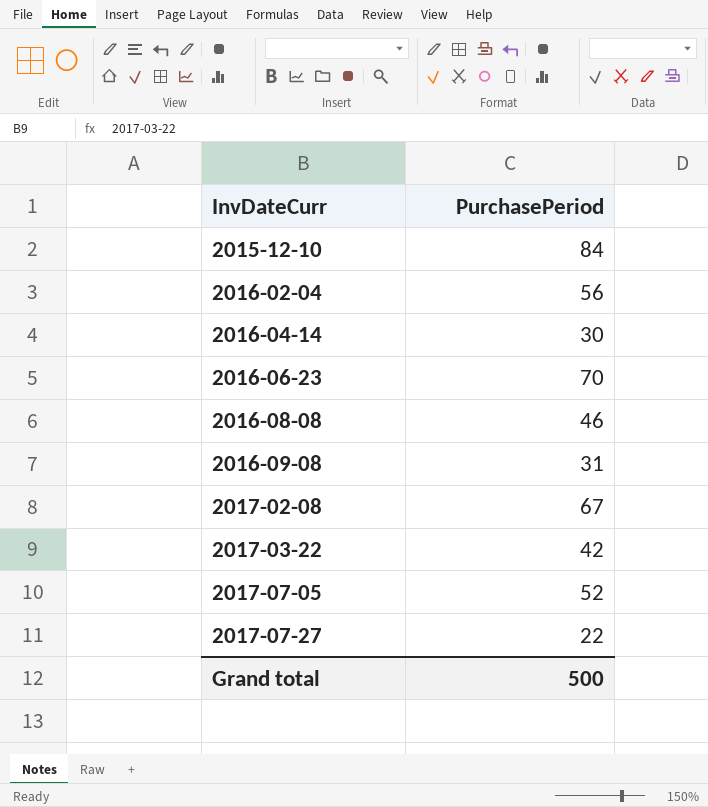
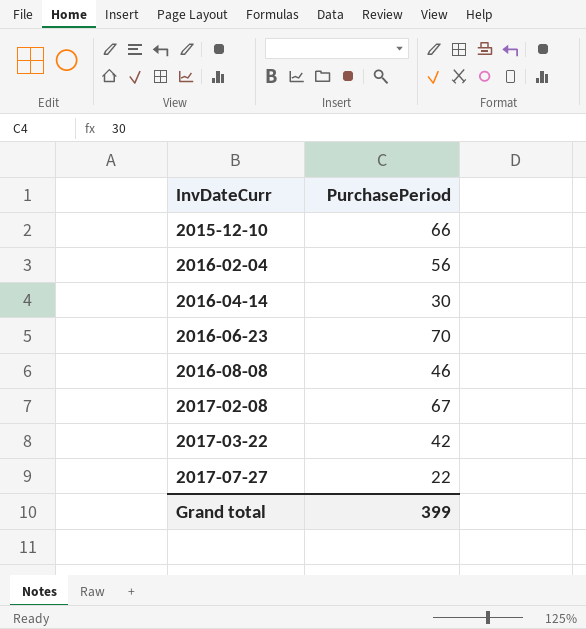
row 2016-09-08: 31 -> none
row 2017-07-05: 52 -> none
2015-12-10 | PurchasePeriod: 84 -> 66
Grand total | PurchasePeriod: 500 -> 399

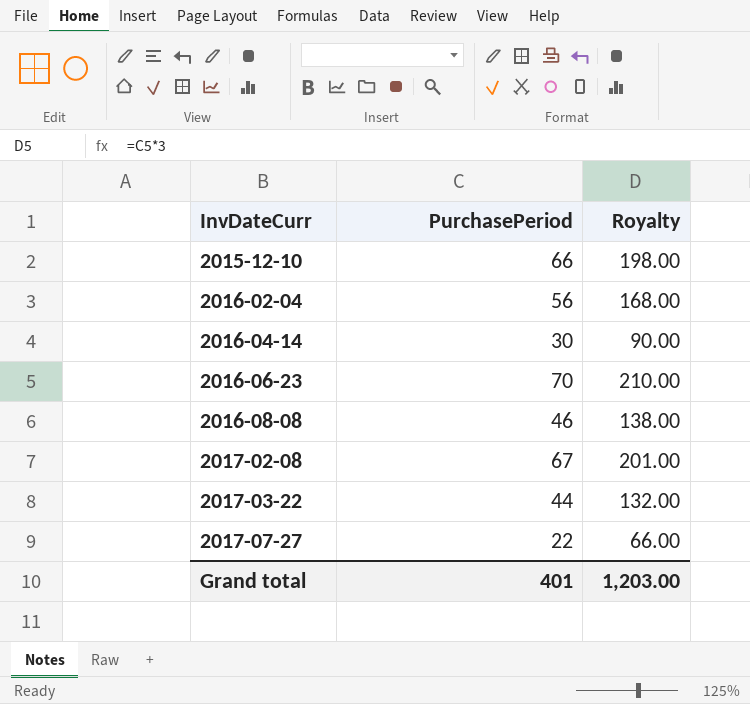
column Royalty | formula: none -> [PurchasePeriod] * 3
2017-03-22 | PurchasePeriod: 42 -> 44
Grand total | PurchasePeriod: 399 -> 401

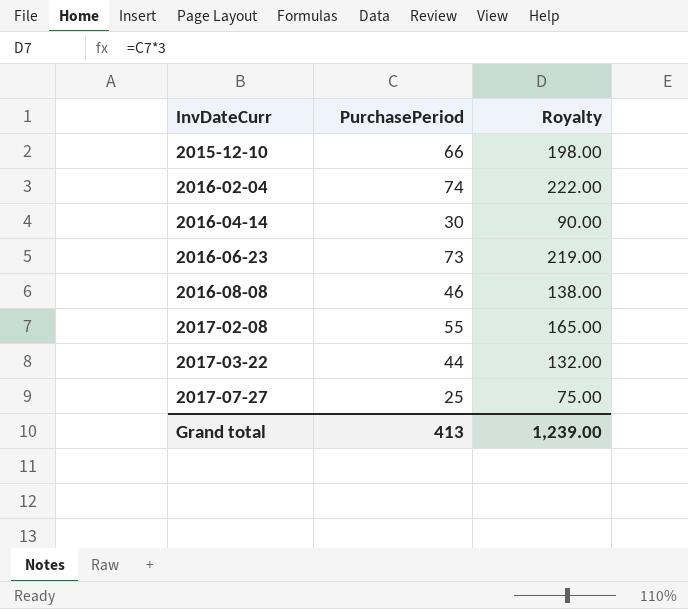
2016-02-04 | PurchasePeriod: 56 -> 74
2016-02-04 | Royalty: 168.00 -> 222.00
2016-06-23 | PurchasePeriod: 70 -> 73
2016-06-23 | Royalty: 210.00 -> 219.00
2017-02-08 | PurchasePeriod: 67 -> 55
2017-02-08 | Royalty: 201.00 -> 165.00
2017-07-27 | PurchasePeriod: 22 -> 25
2017-07-27 | Royalty: 66.00 -> 75.00
Grand total | PurchasePeriod: 401 -> 413
Grand total | Royalty: 1,203.00 -> 1,239.00

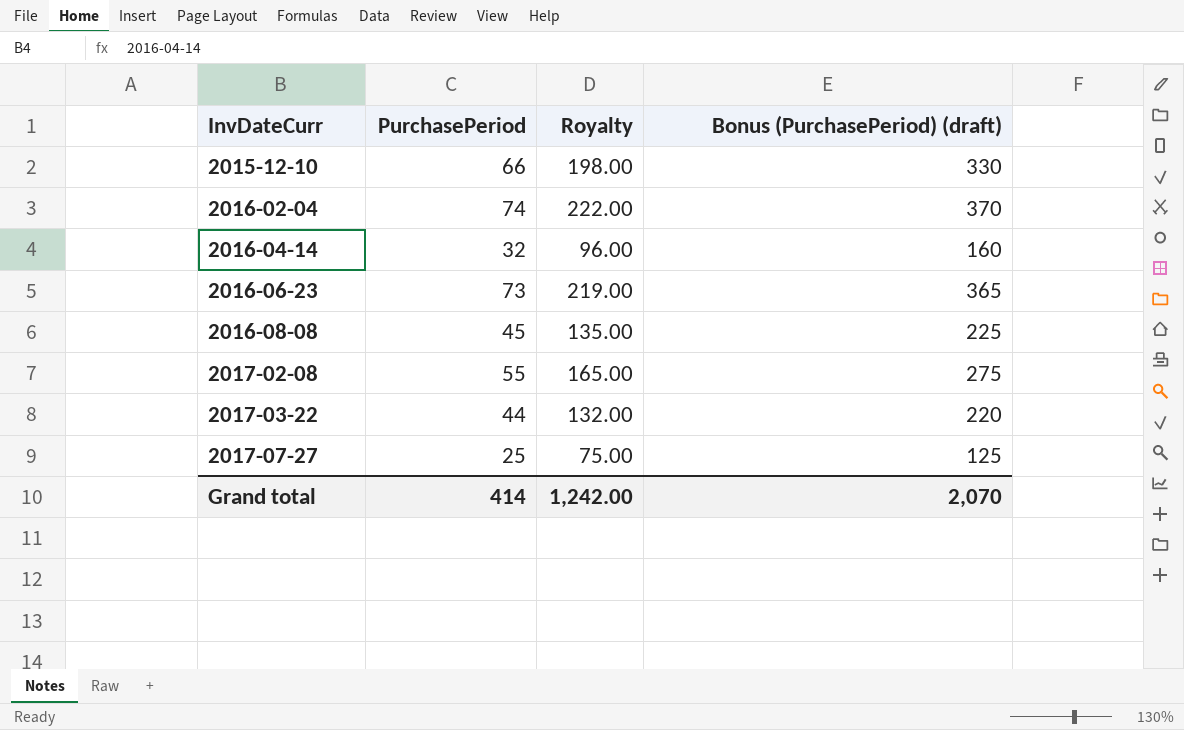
column Bonus (PurchasePeriod) (draft) | formula: none -> [PurchasePeriod] * 5
2016-04-14 | PurchasePeriod: 30 -> 32
2016-04-14 | Royalty: 90.00 -> 96.00
2016-08-08 | PurchasePeriod: 46 -> 45
2016-08-08 | Royalty: 138.00 -> 135.00
Grand total | PurchasePeriod: 413 -> 414
Grand total | Royalty: 1,239.00 -> 1,242.00

